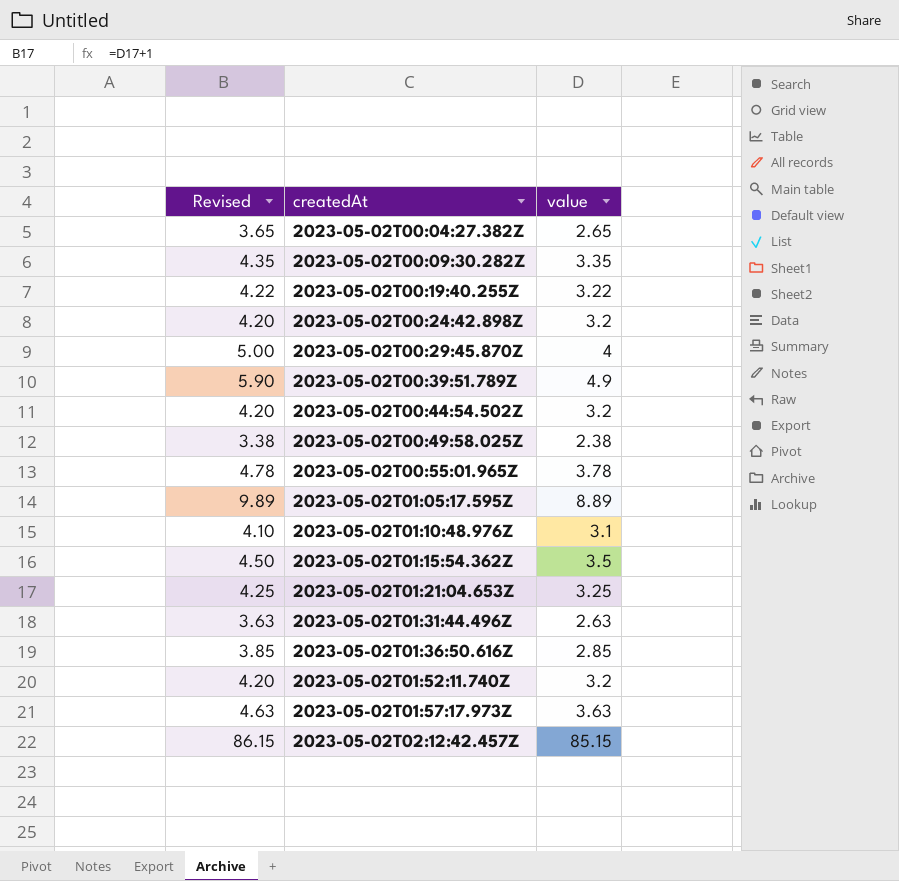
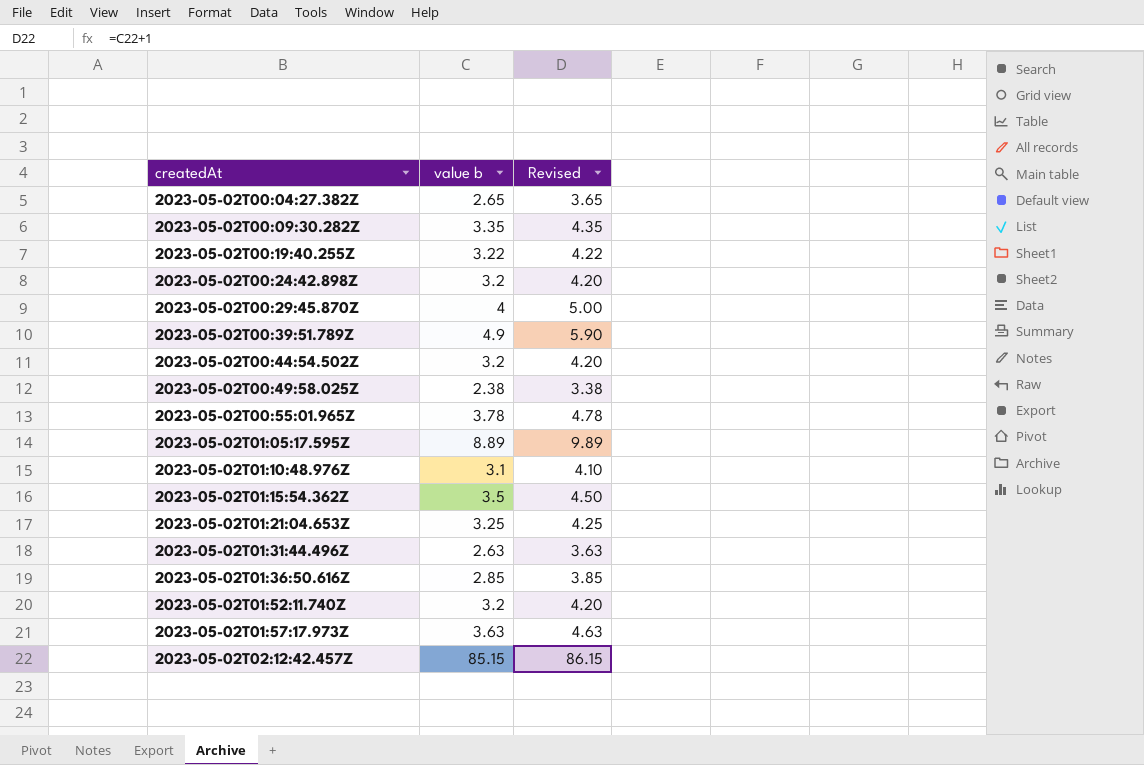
column name: value -> value b
column Revised | position: 1 -> 3

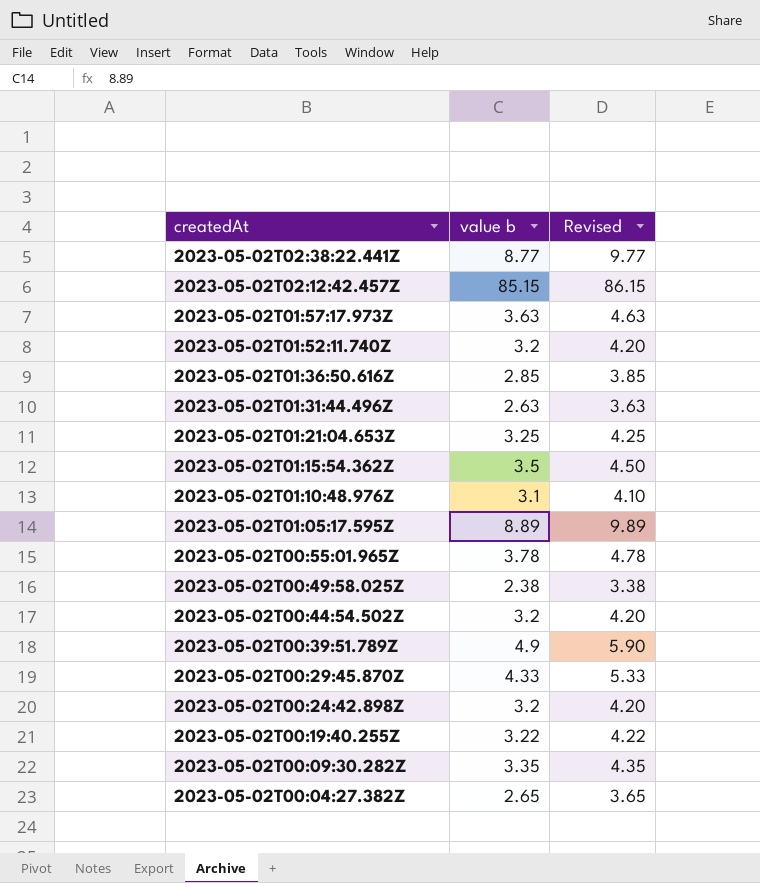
row order: createdAt ascending -> createdAt descending
row 2023-05-02T02:38:22.441Z: none -> 8.77 | 9.77
2023-05-02T00:29:45.870Z | value b: 4 -> 4.33
2023-05-02T00:29:45.870Z | Revised: 5.00 -> 5.33

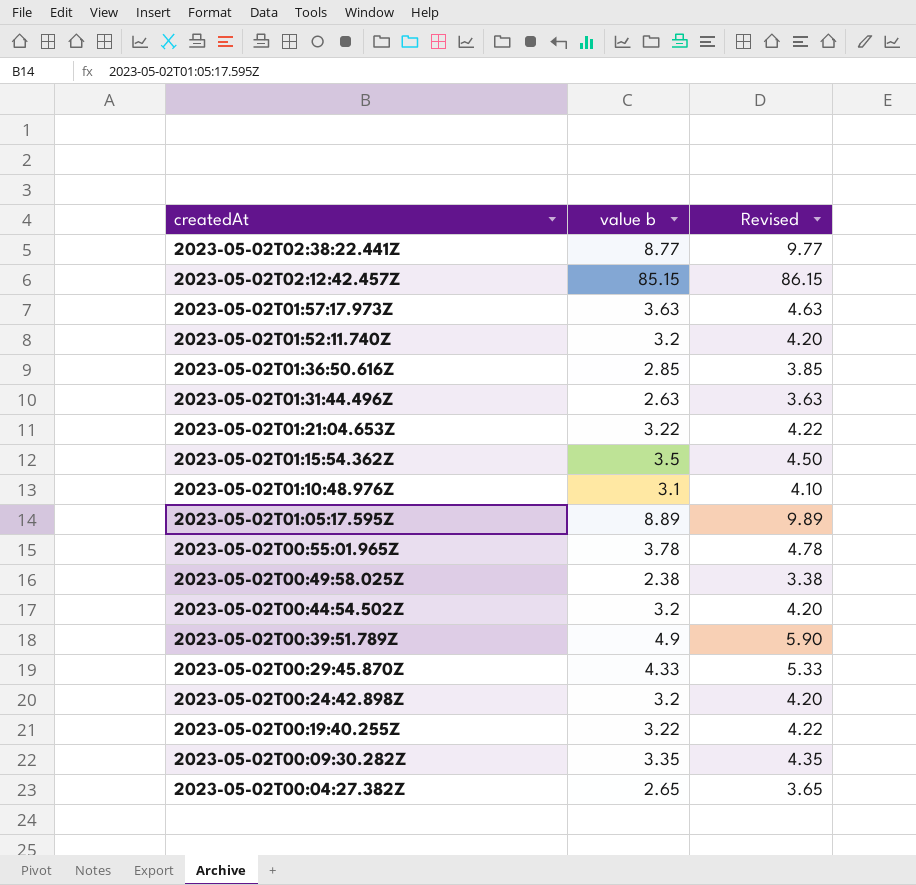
2023-05-02T01:21:04.653Z | value b: 3.25 -> 3.22
2023-05-02T01:21:04.653Z | Revised: 4.25 -> 4.22

